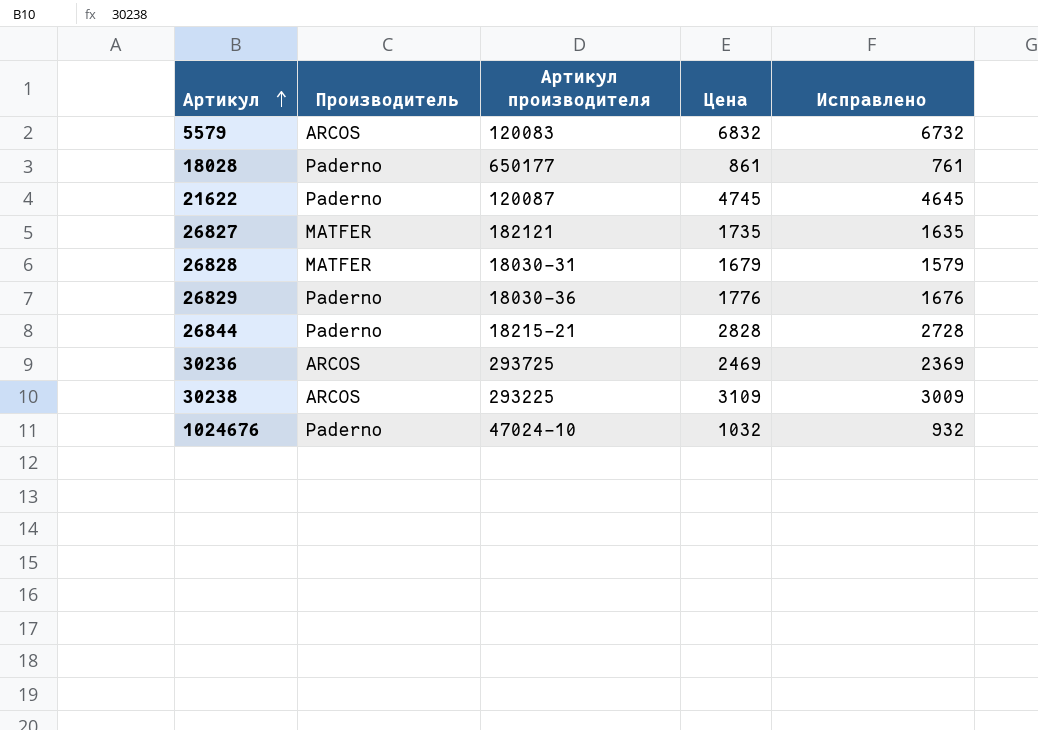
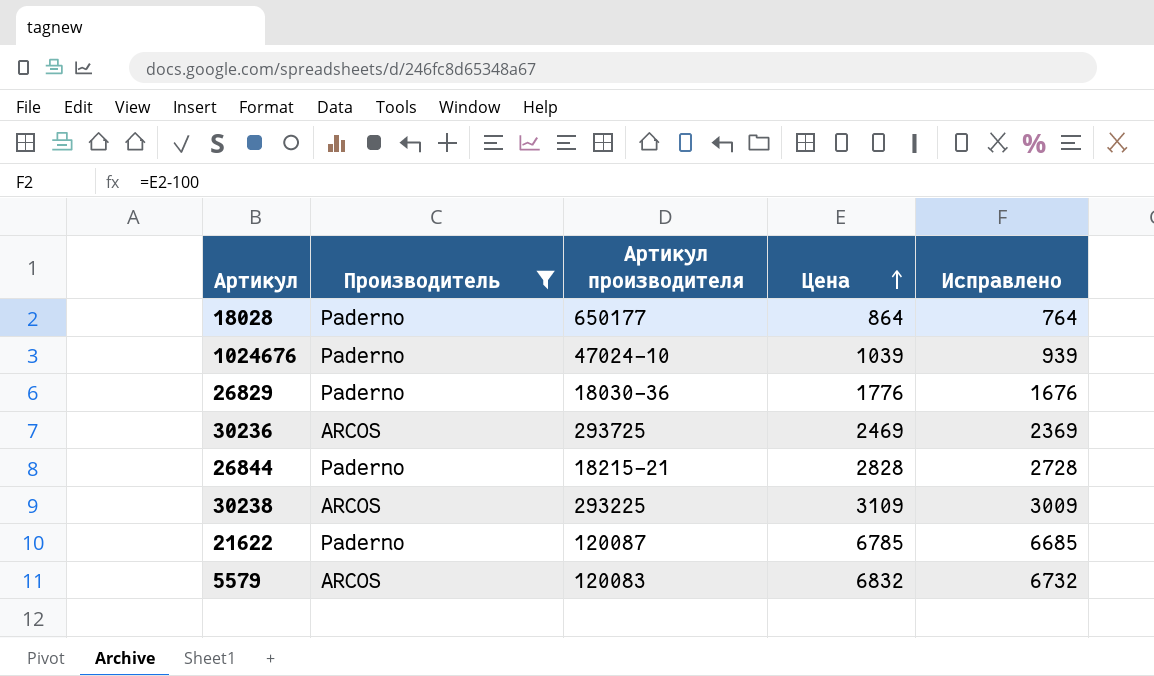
filter: none -> Производитель != MATFER
row order: Артикул ascending -> Цена ascending
18028 | Цена: 861 -> 864
18028 | Исправлено: 761 -> 764
1024676 | Цена: 1032 -> 1039
1024676 | Исправлено: 932 -> 939
21622 | Цена: 4745 -> 6785
21622 | Исправлено: 4645 -> 6685

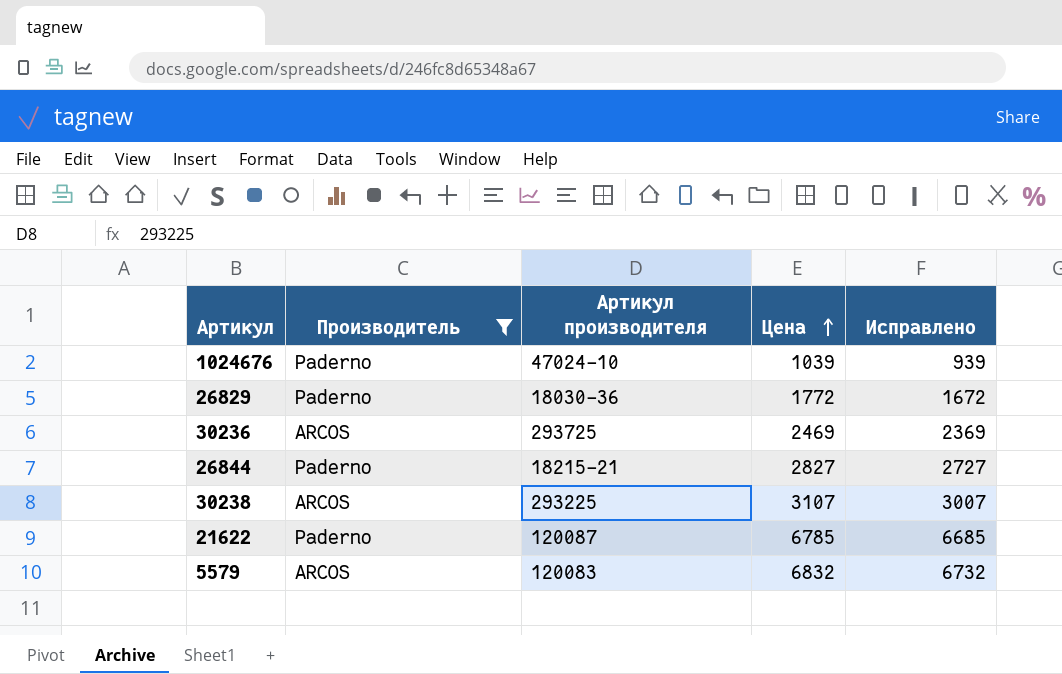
row 18028: Paderno | 650177 | 864 | 764 -> none
26829 | Цена: 1776 -> 1772
26829 | Исправлено: 1676 -> 1672
26844 | Цена: 2828 -> 2827
26844 | Исправлено: 2728 -> 2727
30238 | Цена: 3109 -> 3107
30238 | Исправлено: 3009 -> 3007

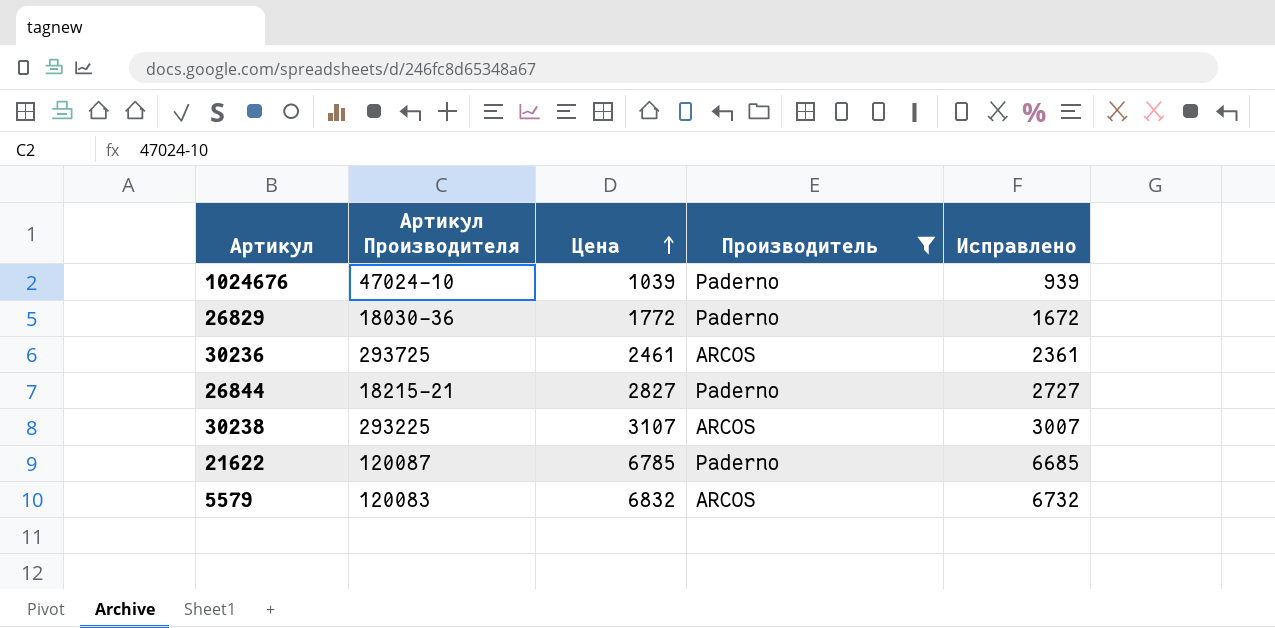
column name: Артикул производителя -> Артикул Производителя
column Производитель | position: 2 -> 4
30236 | Цена: 2469 -> 2461
30236 | Исправлено: 2369 -> 2361

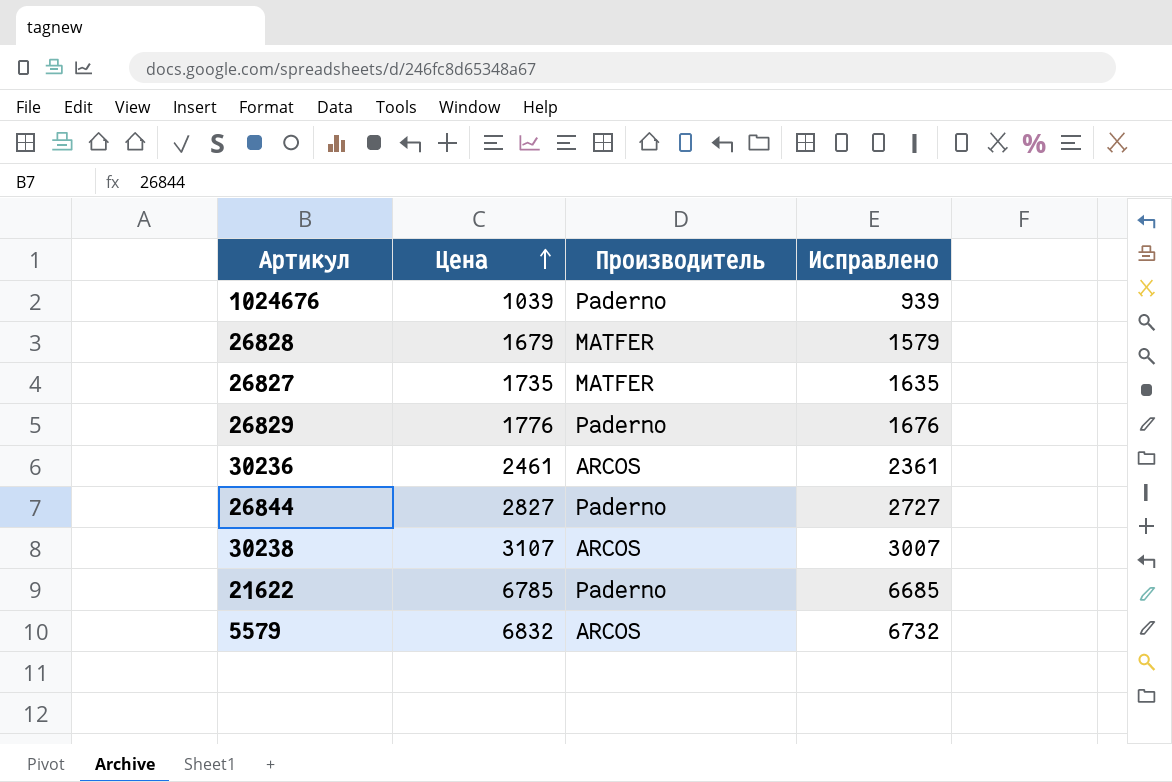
filter: Производитель != MATFER -> none
column Артикул Производителя | position: 2 -> none
26829 | Цена: 1772 -> 1776
26829 | Исправлено: 1672 -> 1676

